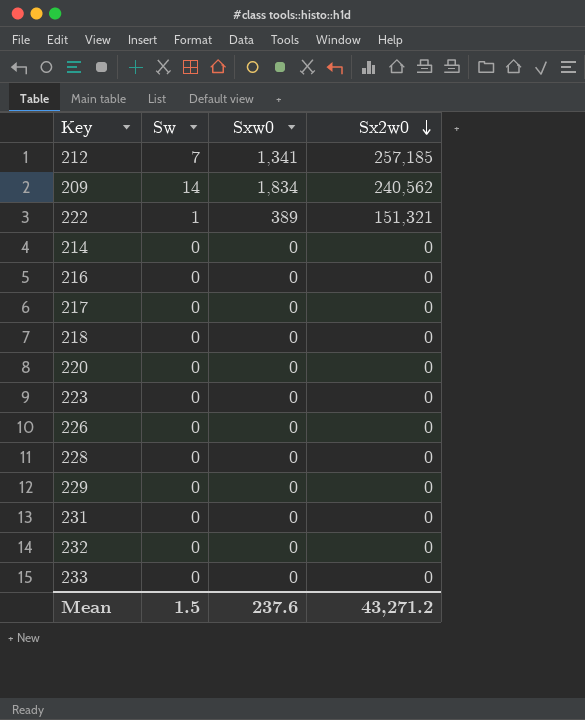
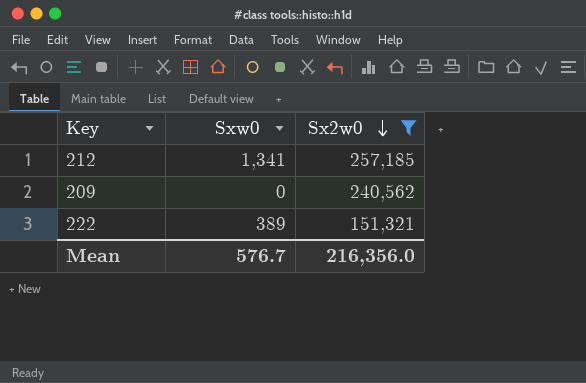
filter: none -> Sx2w0 != 0
column Sw | position: 2 -> none
209 | Sxw0: 1,834 -> 0
Mean | Sxw0: 237.6 -> 576.7
Mean | Sx2w0: 43,271.2 -> 216,356.0

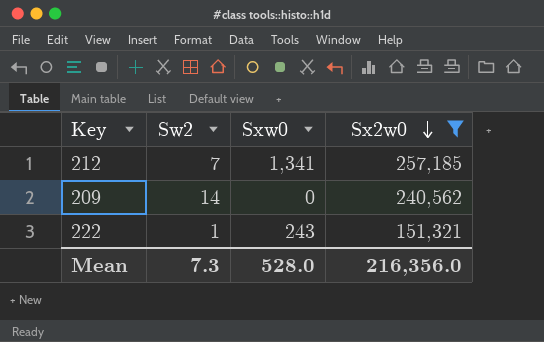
column Sw2 | position: none -> 2
222 | Sxw0: 389 -> 243
Mean | Sxw0: 576.7 -> 528.0

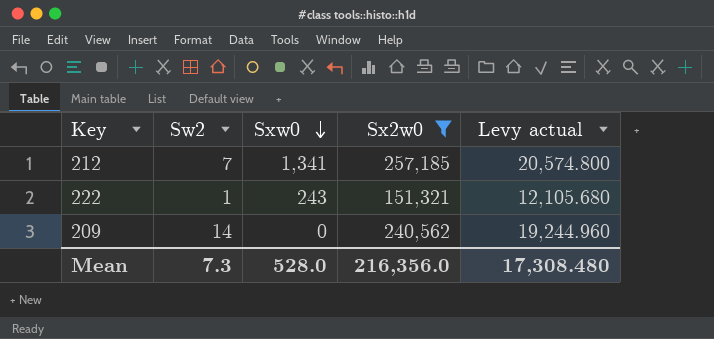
row order: Sx2w0 descending -> Sxw0 descending
column Levy actual | formula: none -> [Sx2w0] * 0.08

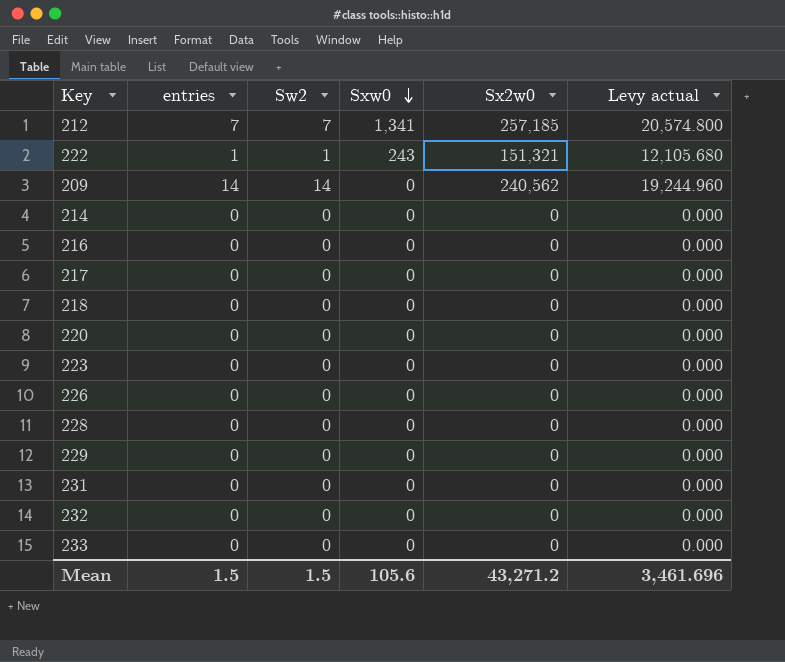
filter: Sx2w0 != 0 -> none
column entries | position: none -> 2
Mean | Sw2: 7.3 -> 1.5
Mean | Sxw0: 528.0 -> 105.6
Mean | Sx2w0: 216,356.0 -> 43,271.2
Mean | Levy actual: 17,308.480 -> 3,461.696

